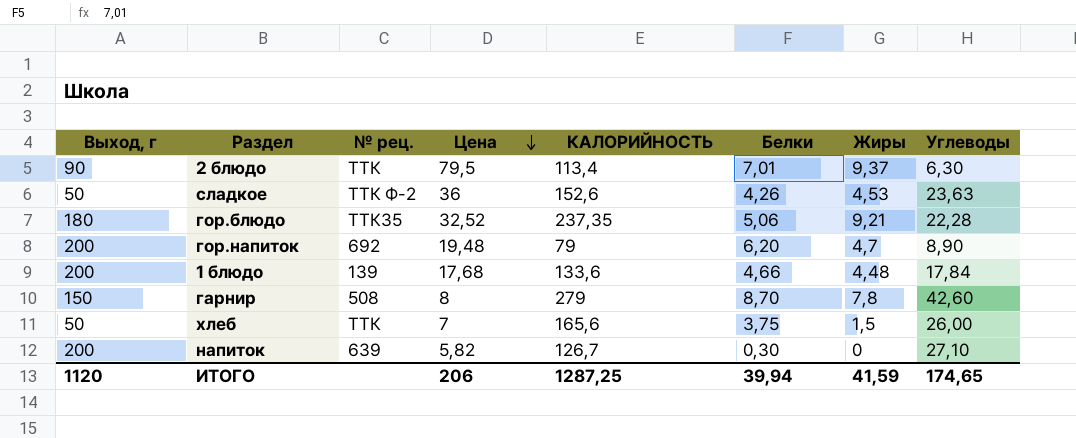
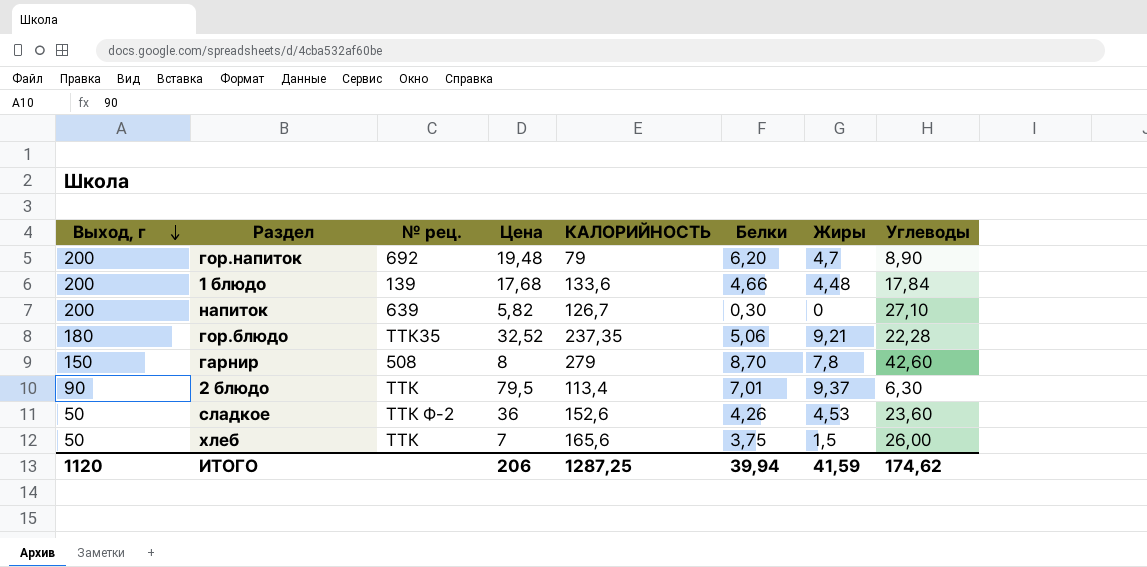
row order: Цена descending -> Выход, г descending
сладкое | Углеводы: 23,63 -> 23,60
ИТОГО | Углеводы: 174,65 -> 174,62

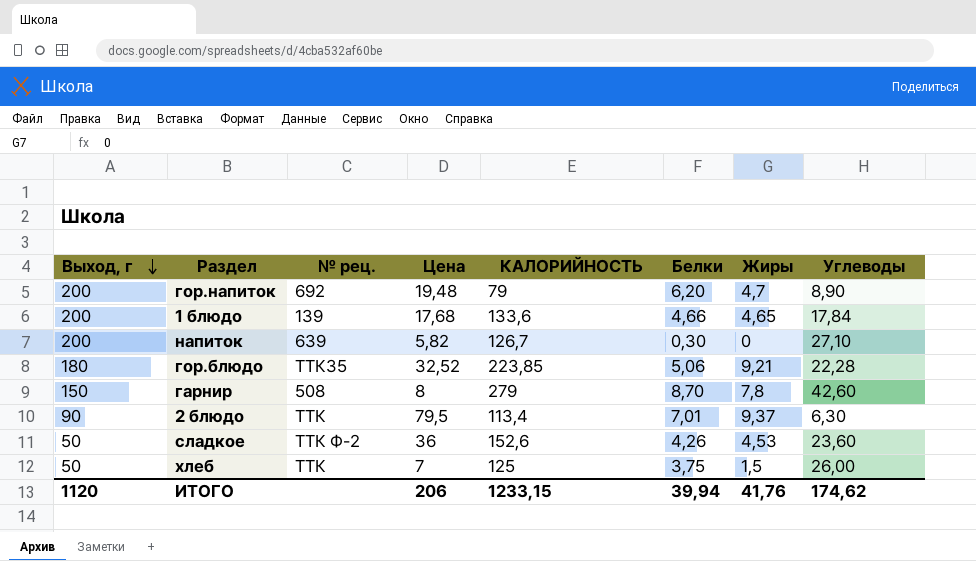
1 блюдо | Жиры: 4,48 -> 4,65
гор.блюдо | КАЛОРИЙНОСТЬ: 237,35 -> 223,85
хлеб | КАЛОРИЙНОСТЬ: 165,6 -> 125
ИТОГО | КАЛОРИЙНОСТЬ: 1287,25 -> 1233,15
ИТОГО | Жиры: 41,59 -> 41,76

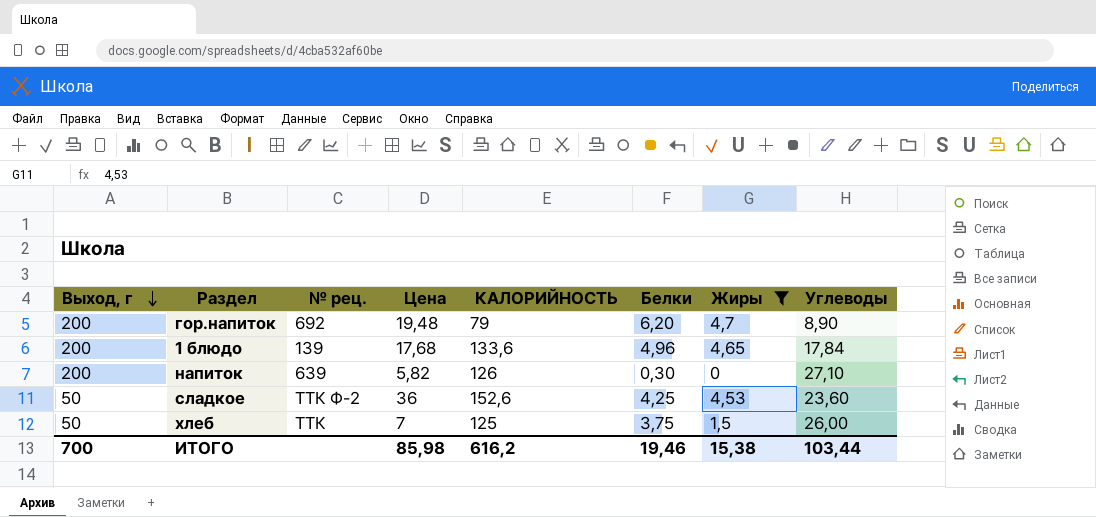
filter: none -> Жиры <= 4,7
1 блюдо | Белки: 4,66 -> 4,96
напиток | КАЛОРИЙНОСТЬ: 126,7 -> 126
сладкое | Белки: 4,26 -> 4,25
ИТОГО | Выход, г: 1120 -> 700
ИТОГО | Цена: 206 -> 85,98
ИТОГО | КАЛОРИЙНОСТЬ: 1233,15 -> 616,2
ИТОГО | Белки: 39,94 -> 19,46
ИТОГО | Жиры: 41,76 -> 15,38
ИТОГО | Углеводы: 174,62 -> 103,44

